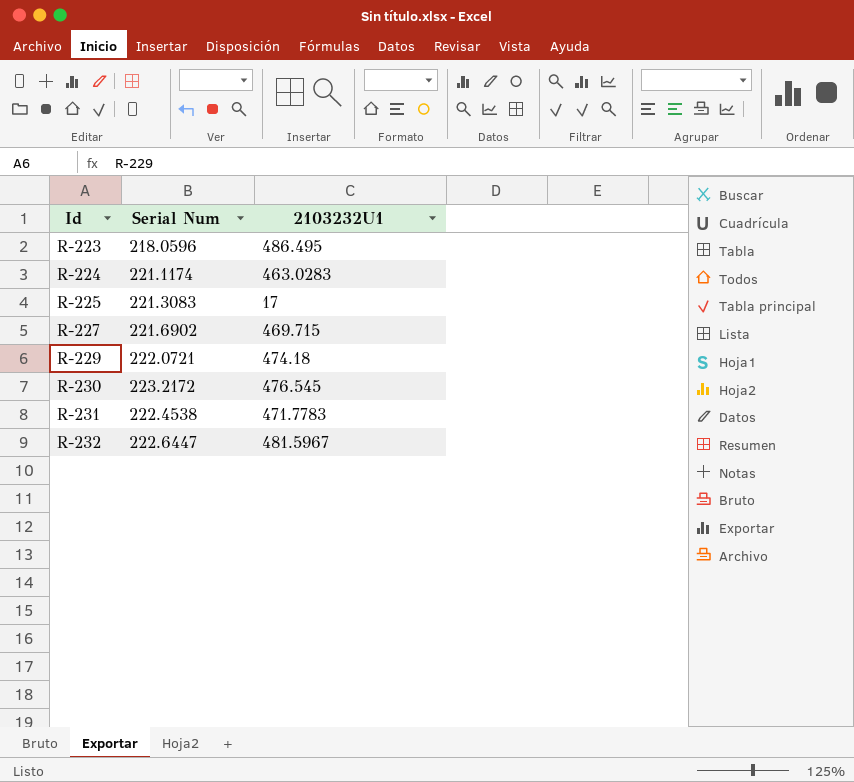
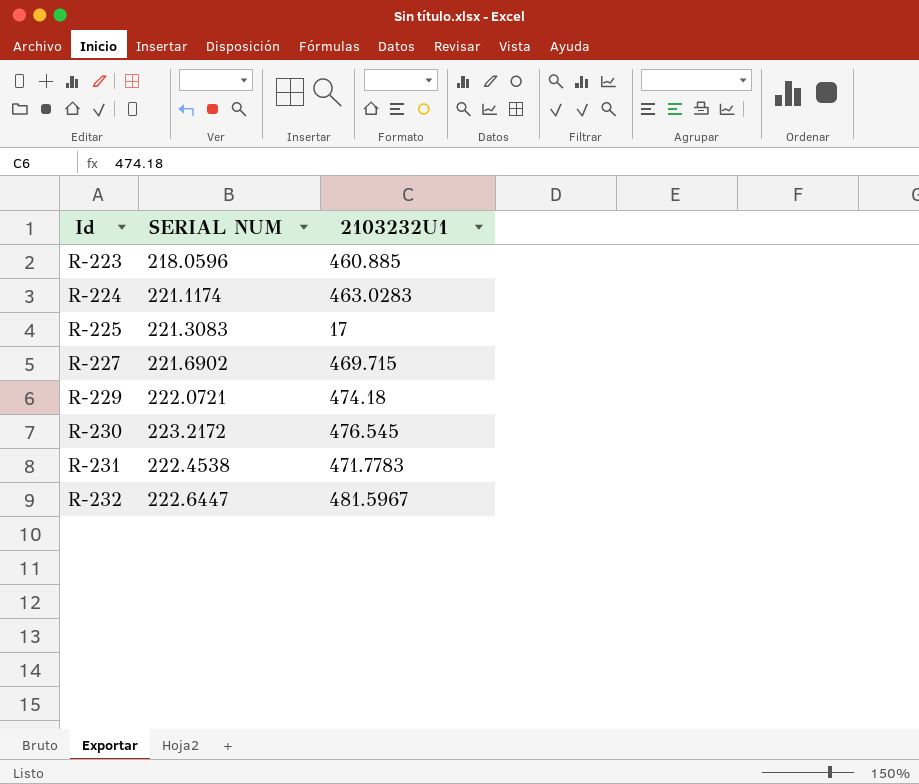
column name: Serial Num -> SERIAL NUM
R-223 | 2103232U1: 486.495 -> 460.885

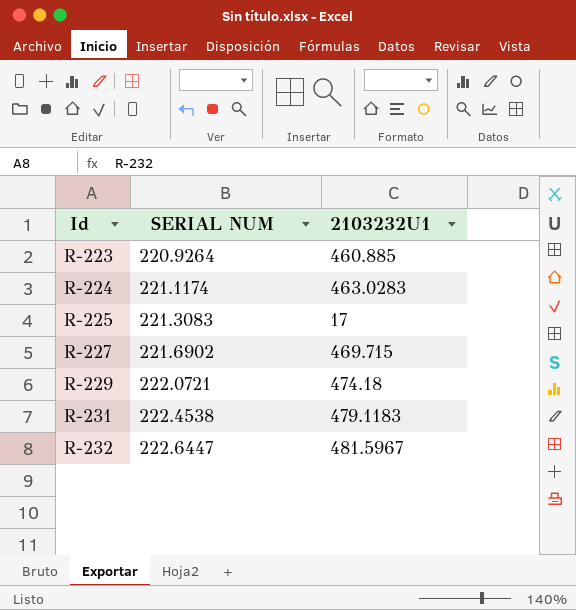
row R-230: 223.2172 | 476.545 -> none
R-223 | SERIAL NUM: 218.0596 -> 220.9264
R-231 | 2103232U1: 471.7783 -> 479.1183

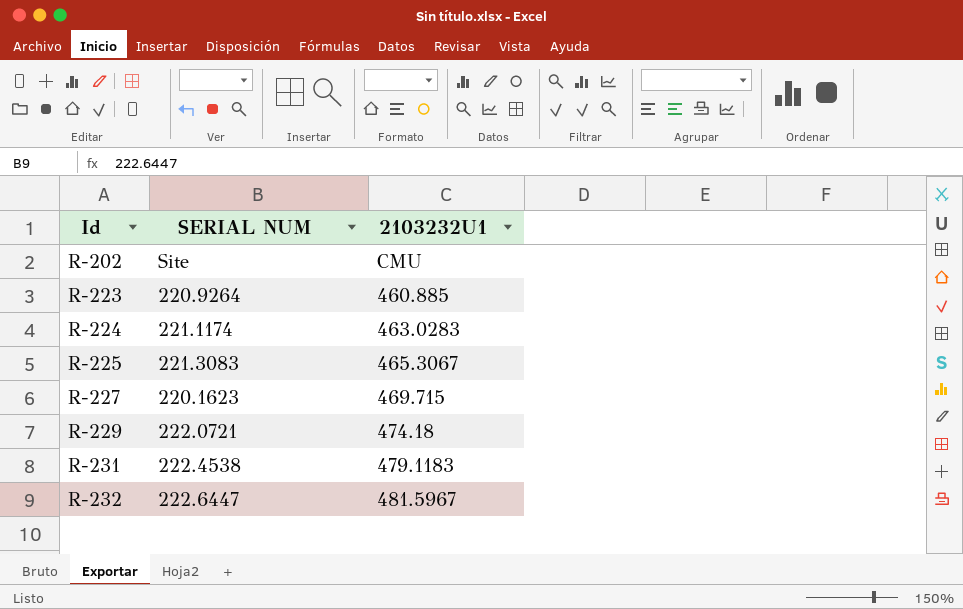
row R-202: none -> Site | CMU
R-225 | 2103232U1: 17 -> 465.3067
R-227 | SERIAL NUM: 221.6902 -> 220.1623

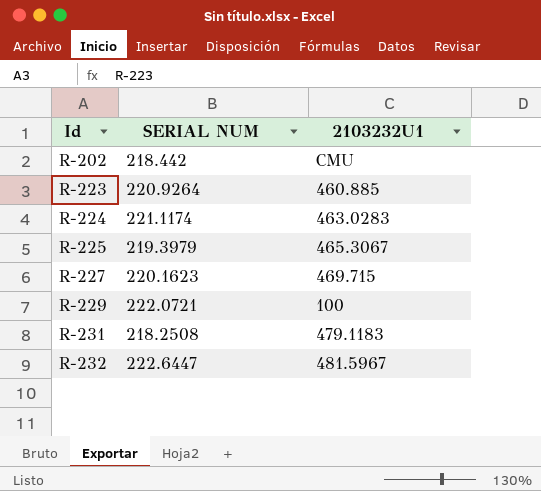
R-202 | SERIAL NUM: Site -> 218.442
R-225 | SERIAL NUM: 221.3083 -> 219.3979
R-229 | 2103232U1: 474.18 -> 100
R-231 | SERIAL NUM: 222.4538 -> 218.2508

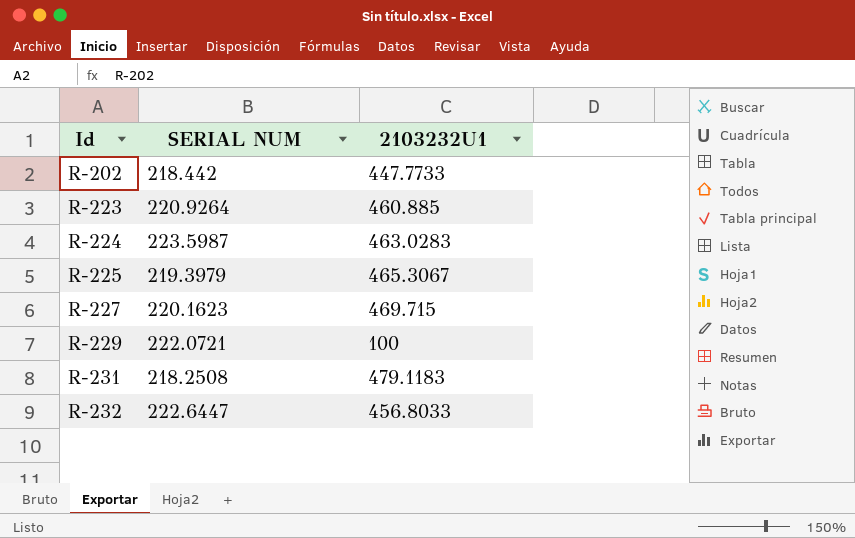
R-202 | 2103232U1: CMU -> 447.7733
R-224 | SERIAL NUM: 221.1174 -> 223.5987
R-232 | 2103232U1: 481.5967 -> 456.8033

